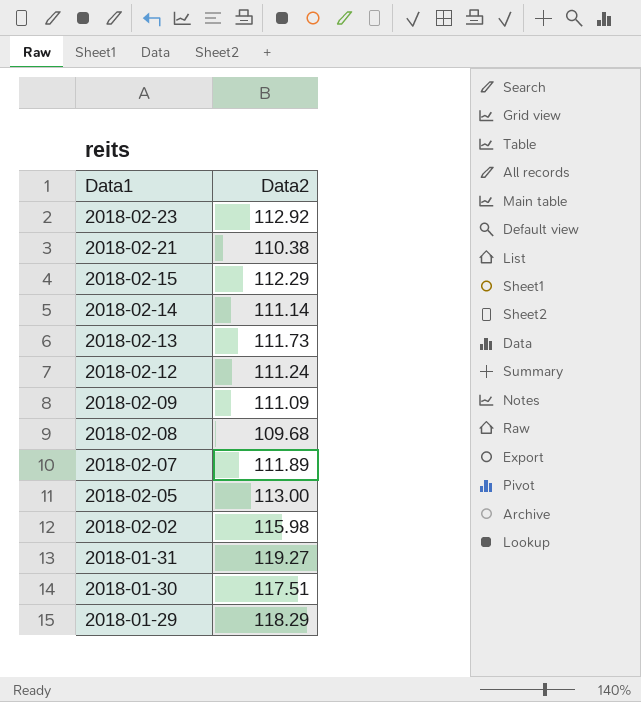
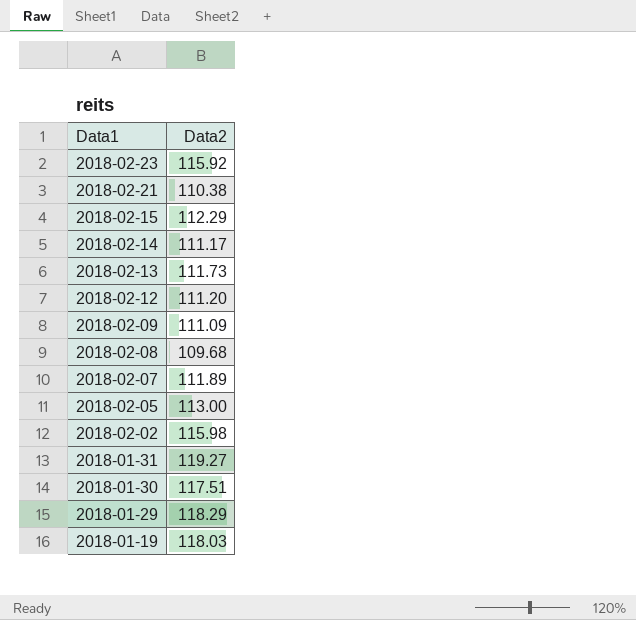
2018-02-23 | Data2: 112.92 -> 115.92
2018-02-14 | Data2: 111.14 -> 111.17
2018-02-12 | Data2: 111.24 -> 111.20
row 2018-01-19: none -> 118.03

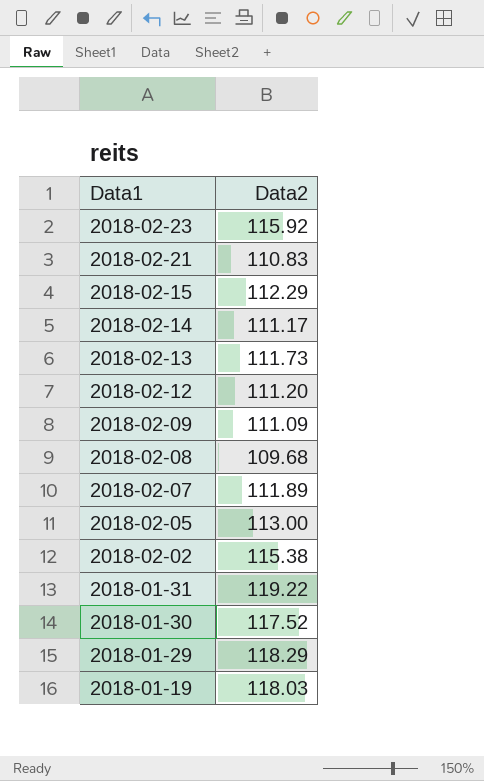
2018-02-21 | Data2: 110.38 -> 110.83
2018-02-02 | Data2: 115.98 -> 115.38
2018-01-31 | Data2: 119.27 -> 119.22
2018-01-30 | Data2: 117.51 -> 117.52

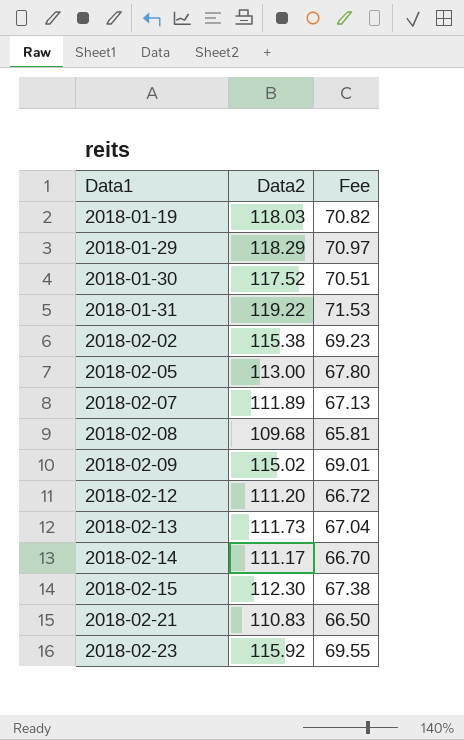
row order: Data1 descending -> Data1 ascending
column Fee | formula: none -> [Data2] * 0.6
2018-02-09 | Data2: 111.09 -> 115.02
2018-02-15 | Data2: 112.29 -> 112.30

